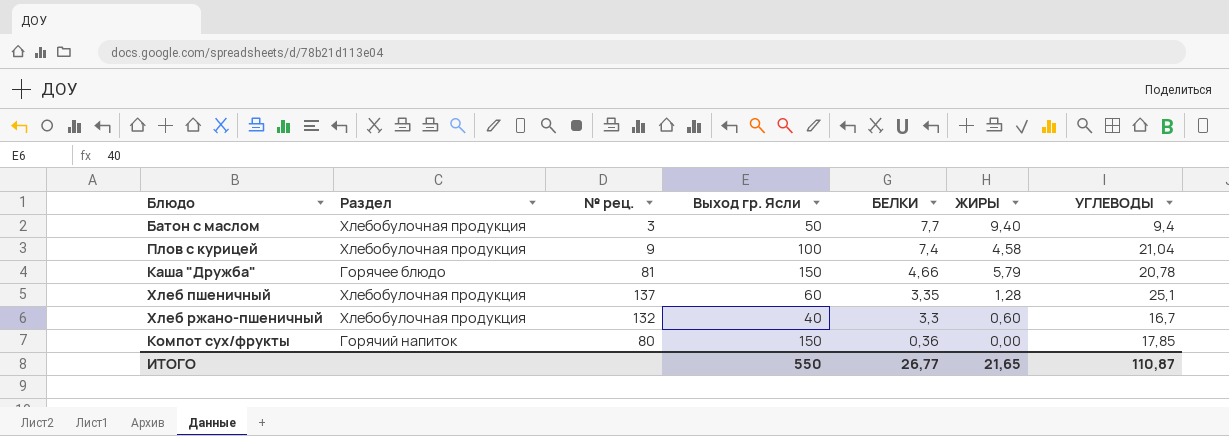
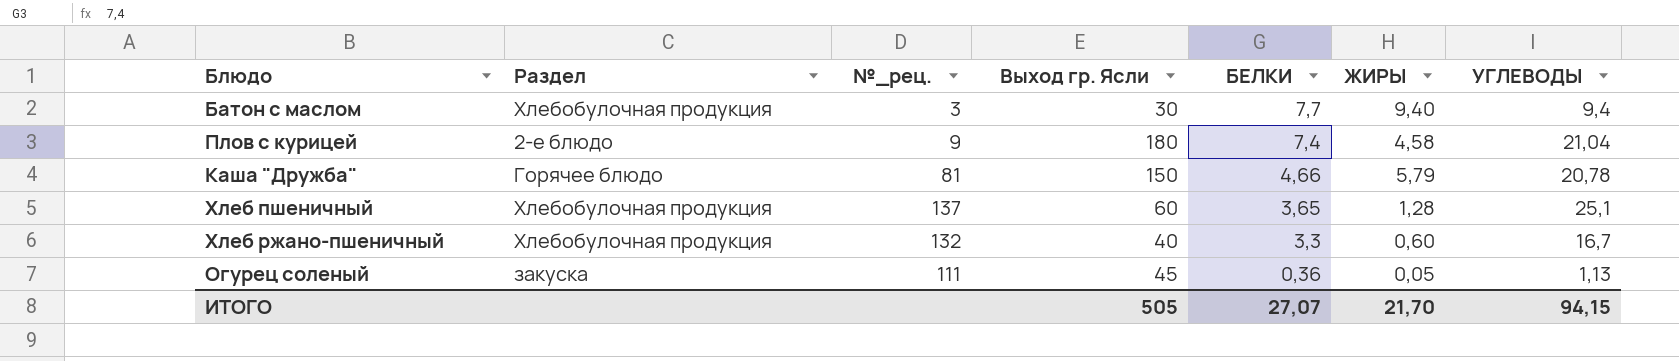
column name: № рец. -> №_рец.
row Компот сух/фрукты: Горячий напиток | 80 | 150 | 0,36 | 0,00 | 17,85 -> none
Батон с маслом | Выход гр. Ясли: 50 -> 30
Плов с курицей | Раздел: Хлебобулочная продукция -> 2-е блюдо
Плов с курицей | Выход гр. Ясли: 100 -> 180
Хлеб пшеничный | БЕЛКИ: 3,35 -> 3,65
row Огурец соленый: none -> закуска | 111 | 45 | 0,36 | 0,05 | 1,13
ИТОГО | Выход гр. Ясли: 550 -> 505
ИТОГО | БЕЛКИ: 26,77 -> 27,07
ИТОГО | ЖИРЫ: 21,65 -> 21,70
ИТОГО | УГЛЕВОДЫ: 110,87 -> 94,15

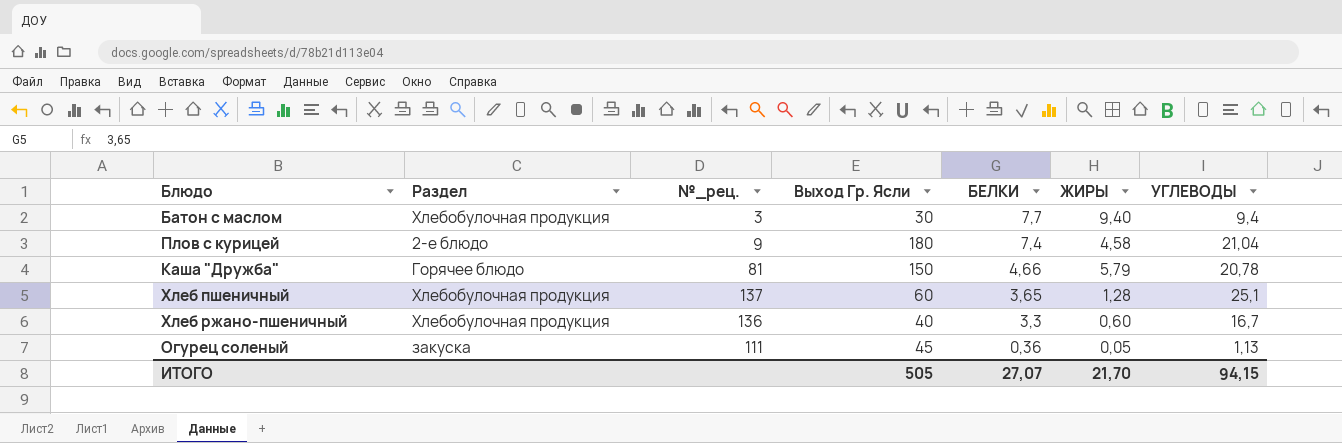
column name: Выход гр. Ясли -> Выход Гр. Ясли
Хлеб ржано-пшеничный | №_рец.: 132 -> 136

